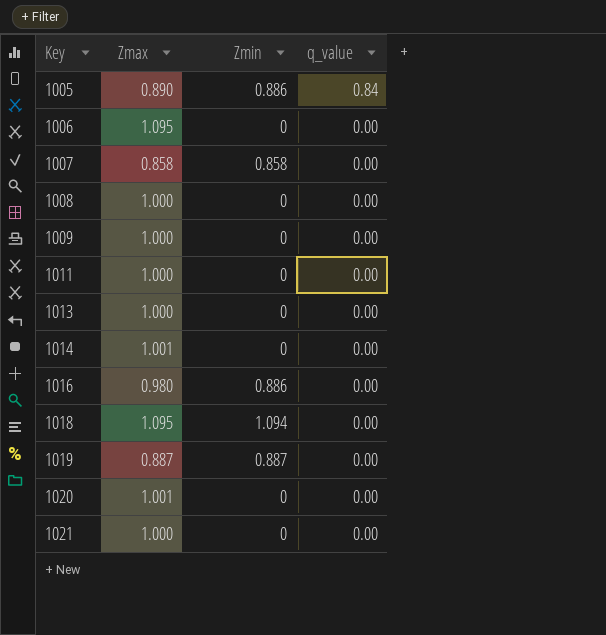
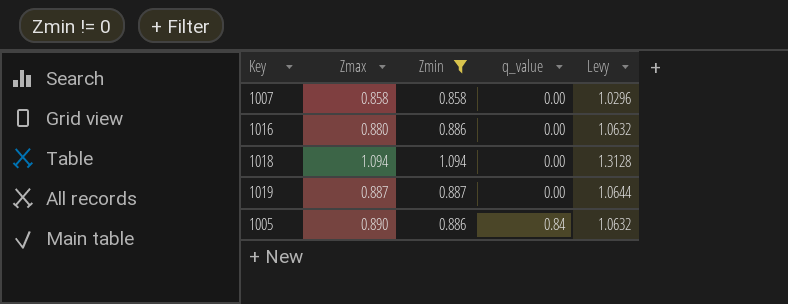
filter: none -> Zmin != 0
row order: Key ascending -> q_value ascending
column Levy | formula: none -> [Zmin] * 1.2
1016 | Zmax: 0.980 -> 0.880
1018 | Zmax: 1.095 -> 1.094

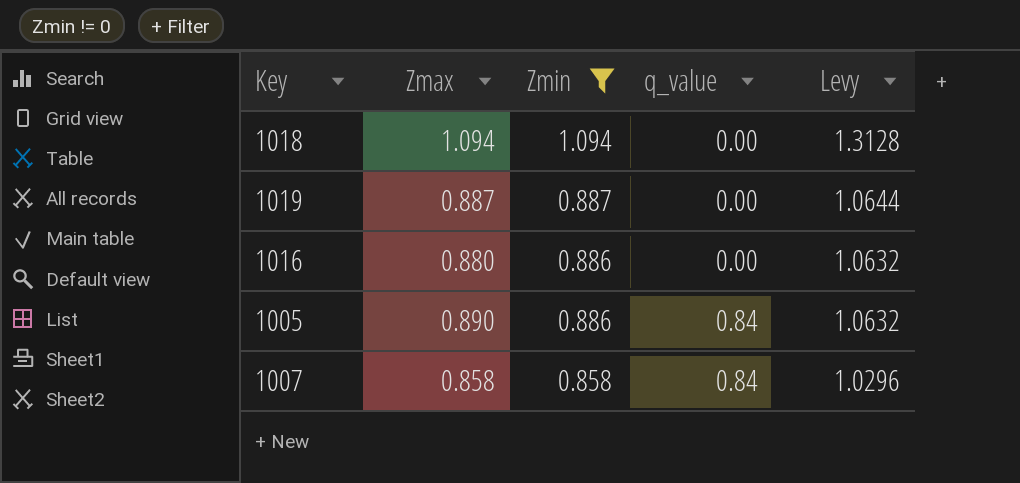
row order: q_value ascending -> Zmin descending
1007 | q_value: 0.00 -> 0.84

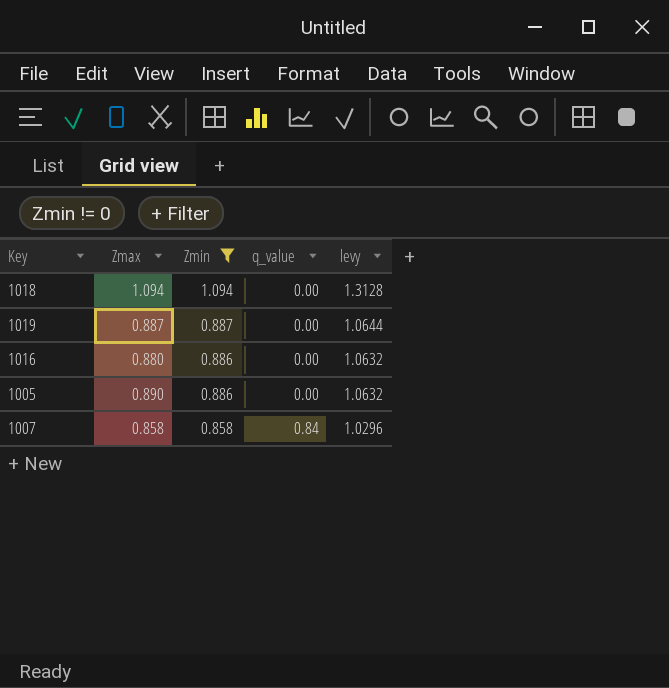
column name: Levy -> levy
1005 | q_value: 0.84 -> 0.00

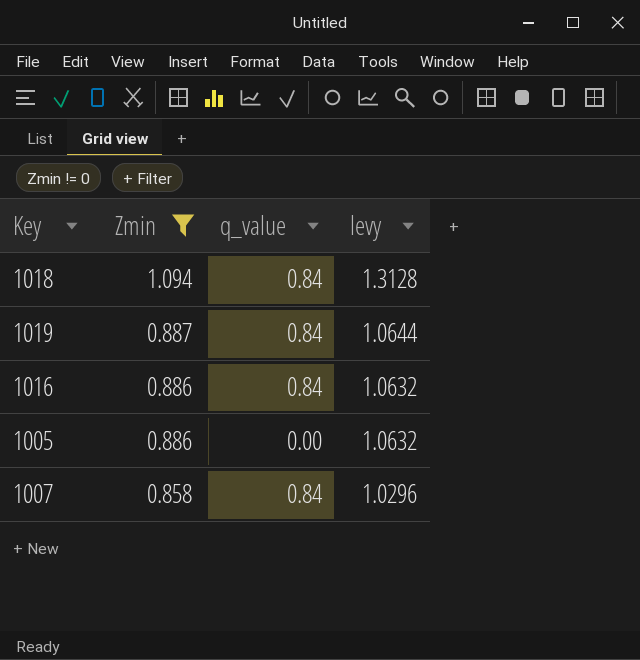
column Zmax | position: 2 -> none
1018 | q_value: 0.00 -> 0.84
1019 | q_value: 0.00 -> 0.84
1016 | q_value: 0.00 -> 0.84

